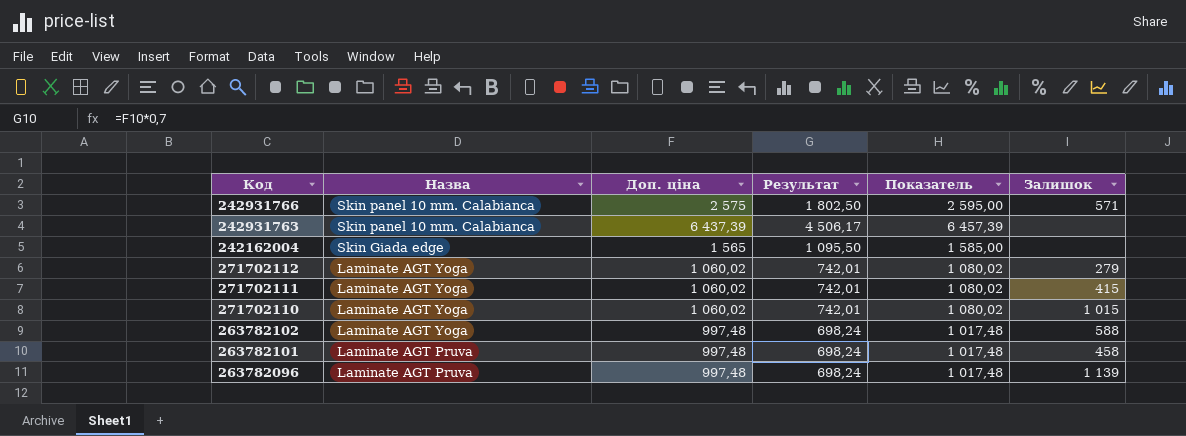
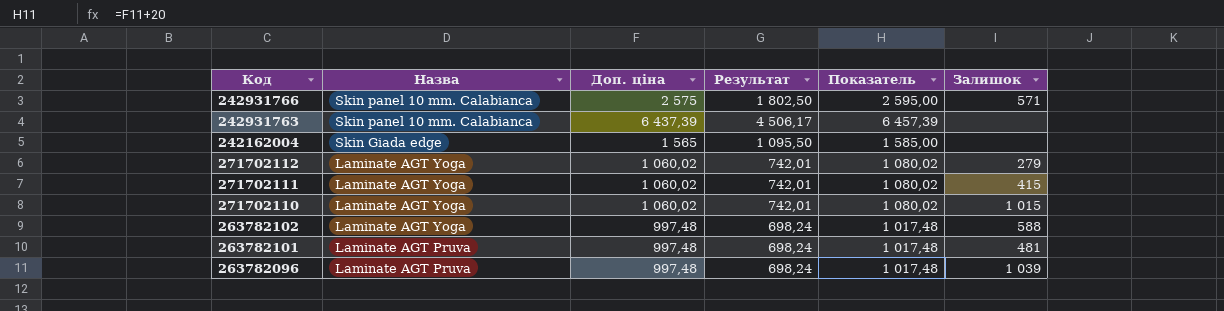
263782101 | Залишок: 458 -> 481
263782096 | Залишок: 1 139 -> 1 039

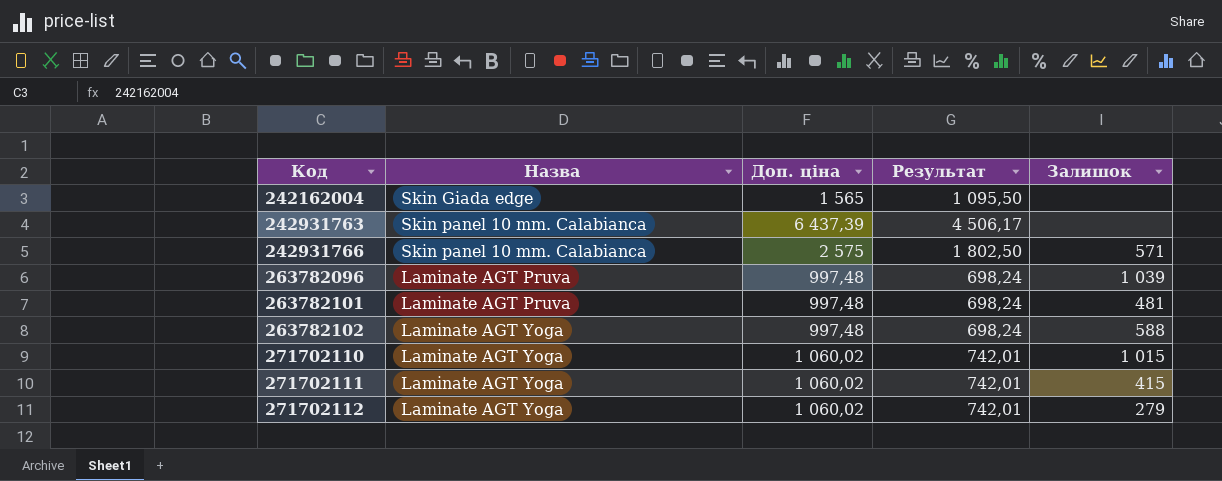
row order: Назва descending -> Код ascending
column Показатель | formula: [Доп. ціна] + 20 -> none

